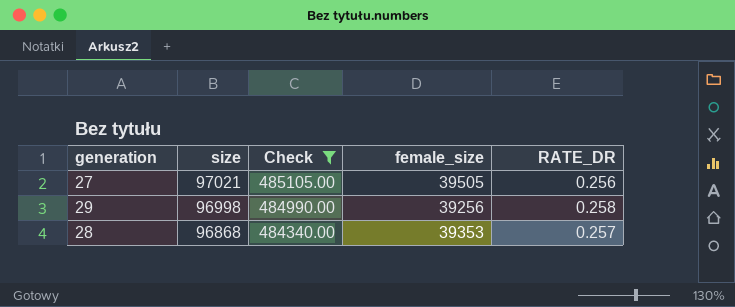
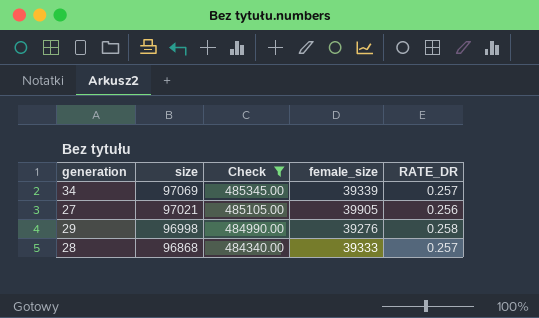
row 34: none -> 97069 | 485345.00 | 39339 | 0.257
27 | female_size: 39505 -> 39905
29 | female_size: 39256 -> 39276
28 | female_size: 39353 -> 39333

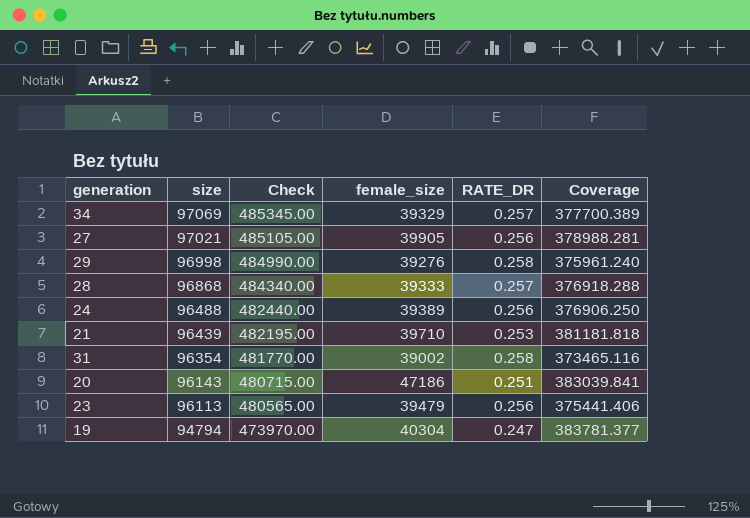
filter: Check >= 484340.00 -> none
column Coverage | formula: none -> [size] / [RATE_DR]
34 | female_size: 39339 -> 39329

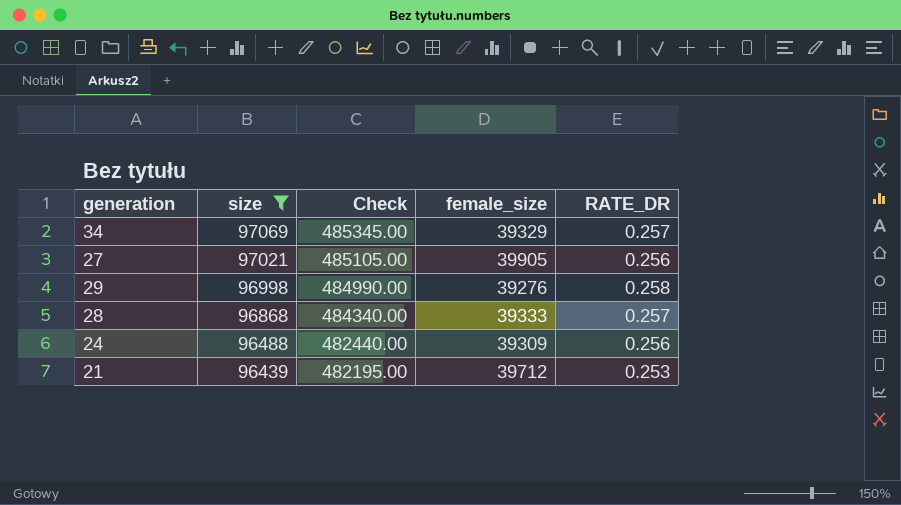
filter: none -> size >= 96439
column Coverage | formula: [size] / [RATE_DR] -> none
24 | female_size: 39389 -> 39309
21 | female_size: 39710 -> 39712

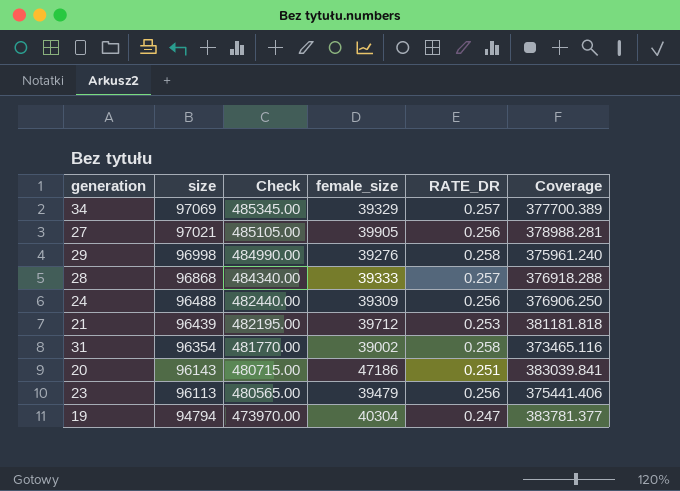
filter: size >= 96439 -> none
column Coverage | formula: none -> [size] / [RATE_DR]

